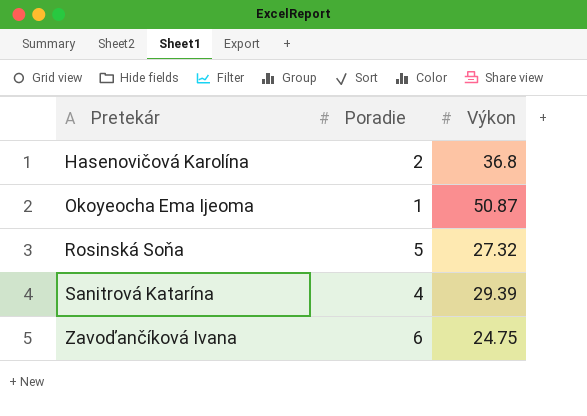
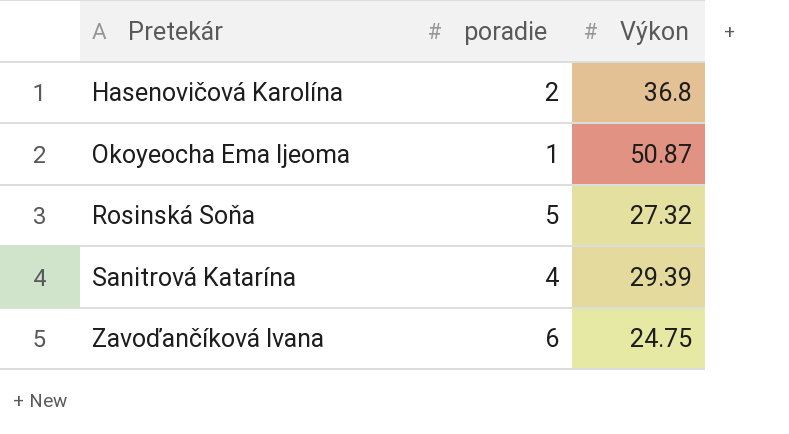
column name: Poradie -> poradie

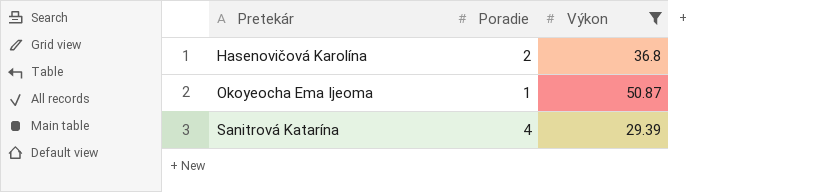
filter: none -> Výkon >= 29.39
column name: poradie -> Poradie

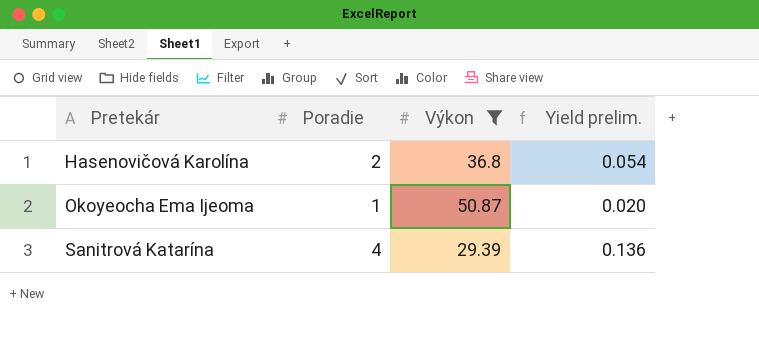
column Yield prelim. | formula: none -> [Poradie] / [Výkon]

